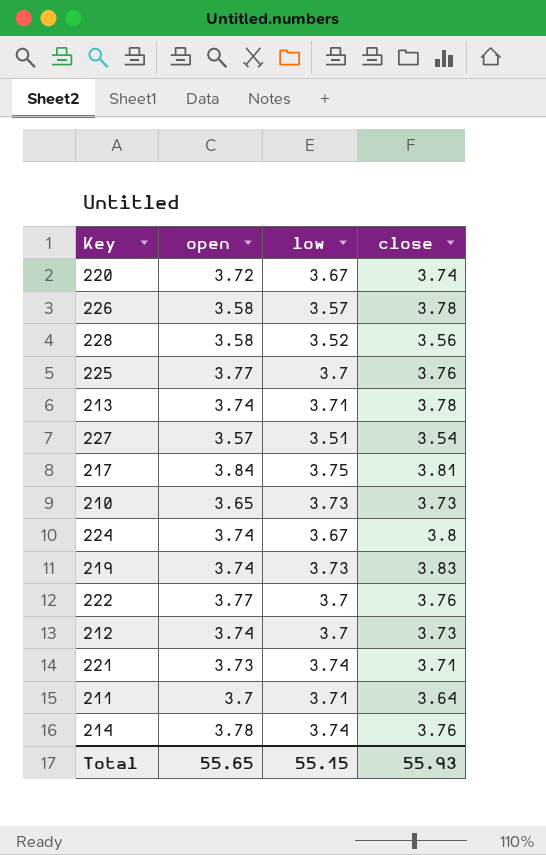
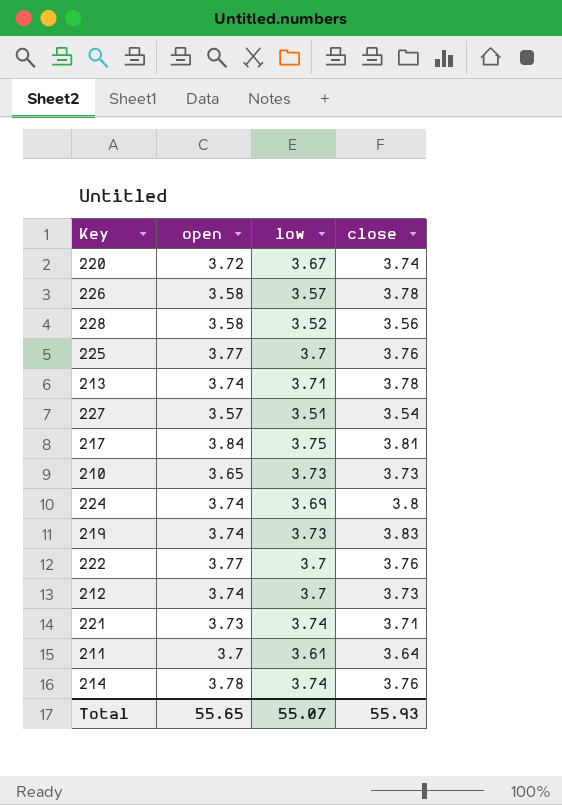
224 | low: 3.67 -> 3.69
211 | low: 3.71 -> 3.61
Total | low: 55.15 -> 55.07

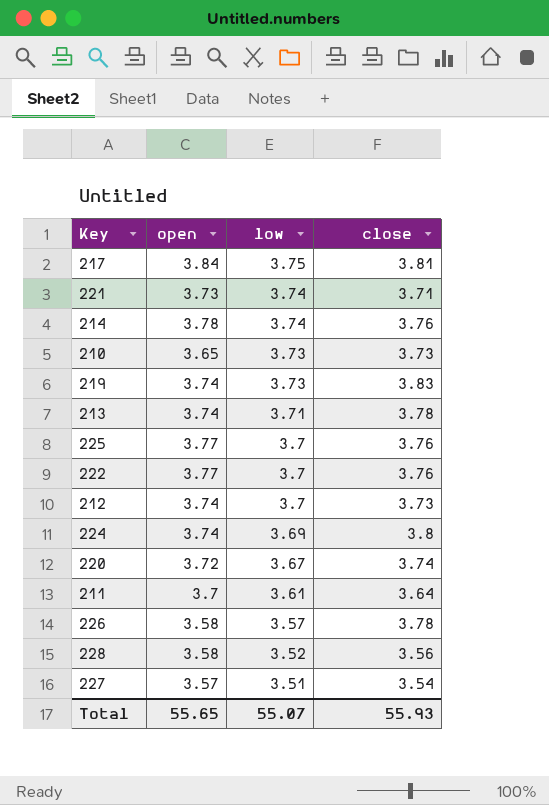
row order: none -> low descending

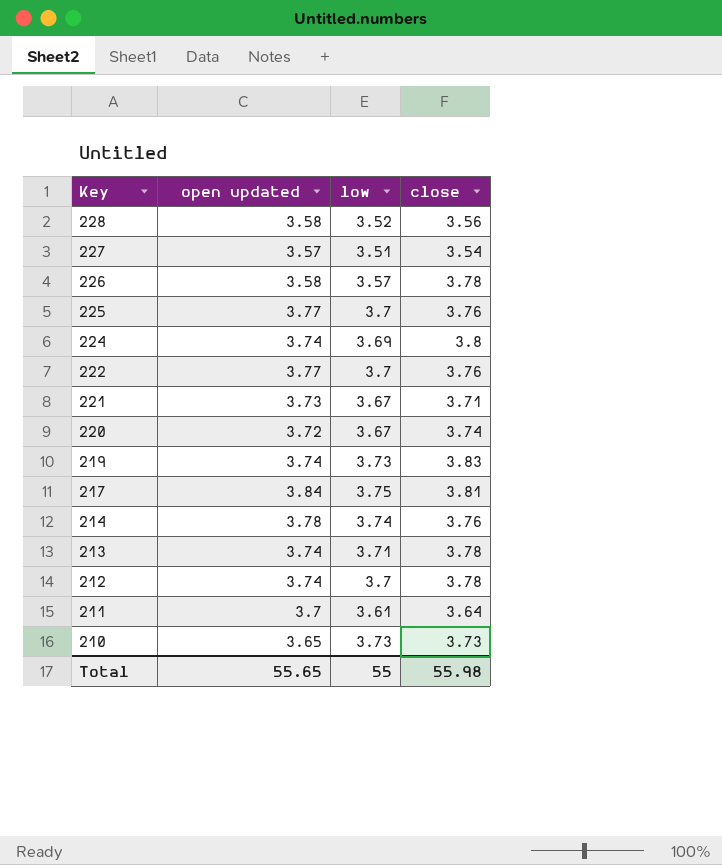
row order: low descending -> Key descending
column name: open -> open updated
221 | low: 3.74 -> 3.67
212 | close: 3.73 -> 3.78
Total | low: 55.07 -> 55
Total | close: 55.93 -> 55.98

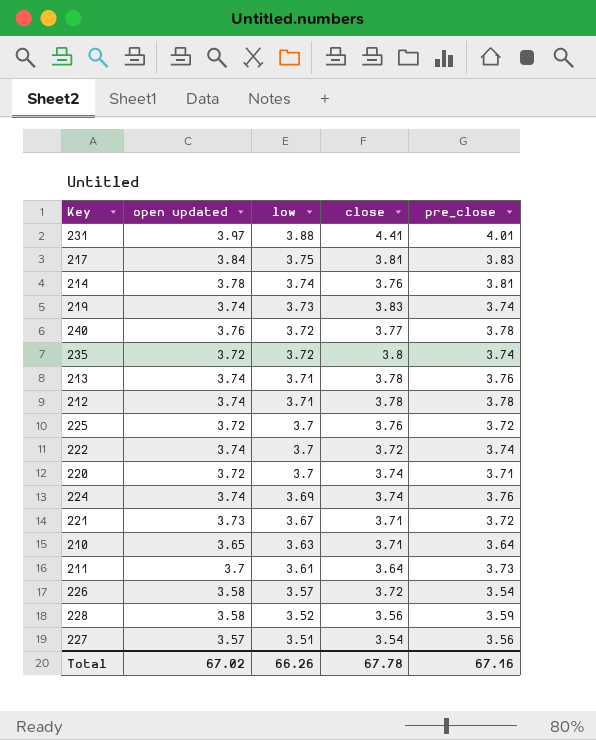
row order: Key descending -> low descending
column pre_close | position: none -> 5
row 231: none -> 3.97 | 3.88 | 4.41 | 4.01
row 240: none -> 3.76 | 3.72 | 3.77 | 3.78
row 235: none -> 3.72 | 3.72 | 3.8 | 3.74
212 | low: 3.7 -> 3.71
225 | open updated: 3.77 -> 3.72
222 | open updated: 3.77 -> 3.74
222 | close: 3.76 -> 3.72
220 | low: 3.67 -> 3.7
224 | close: 3.8 -> 3.74
210 | low: 3.73 -> 3.63
210 | close: 3.73 -> 3.71
226 | close: 3.78 -> 3.72
Total | open updated: 55.65 -> 67.02
Total | low: 55 -> 66.26
Total | close: 55.98 -> 67.78

